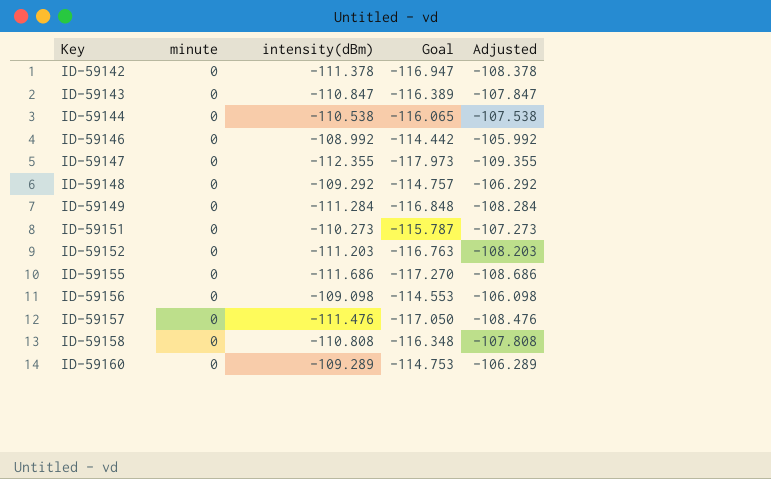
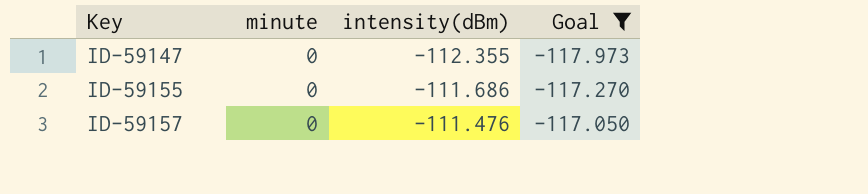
filter: none -> Goal <= -117.050
column Adjusted | formula: [intensity(dBm)] + 3 -> none

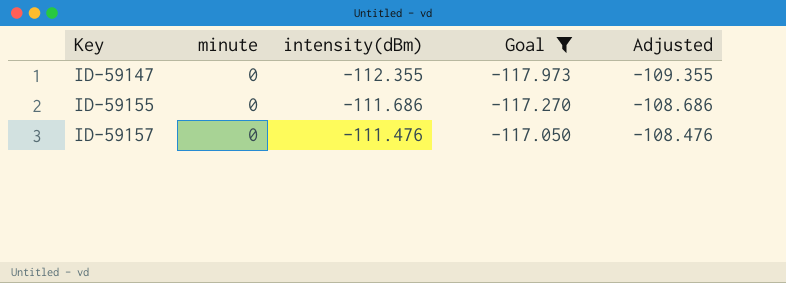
column Adjusted | formula: none -> [intensity(dBm)] + 3

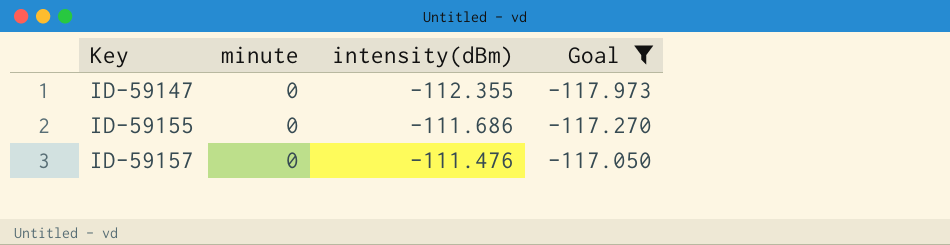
column Adjusted | formula: [intensity(dBm)] + 3 -> none

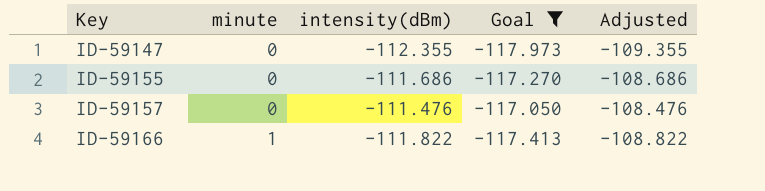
column Adjusted | formula: none -> [intensity(dBm)] + 3
row ID-59166: none -> 1 | -111.822 | -117.413 | -108.822

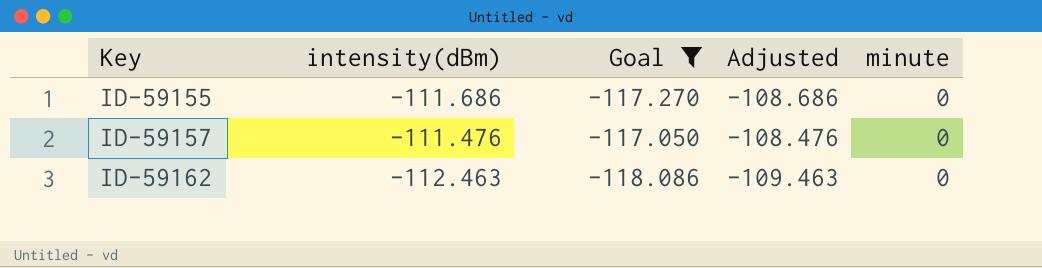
column minute | position: 2 -> 5
row ID-59147: 0 | -112.355 | -117.973 | -109.355 -> none
row ID-59166: 1 | -111.822 | -117.413 | -108.822 -> none
row ID-59162: none -> -112.463 | -118.086 | -109.463 | 0

